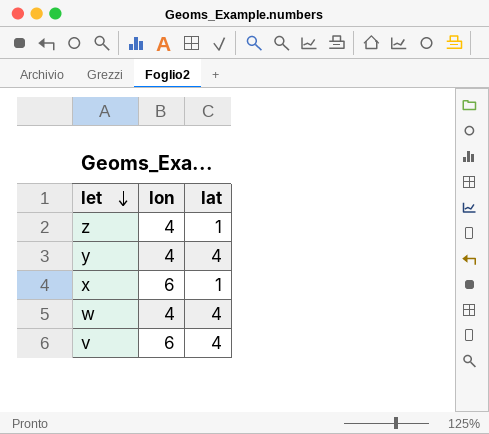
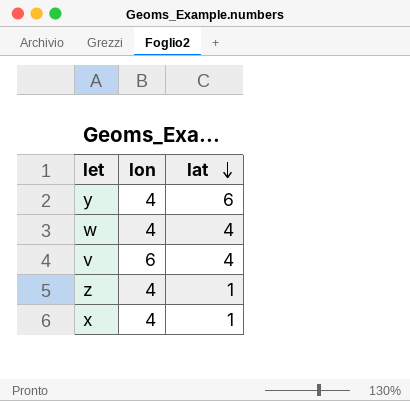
row order: let descending -> lat descending
y | lat: 4 -> 6
x | lon: 6 -> 4

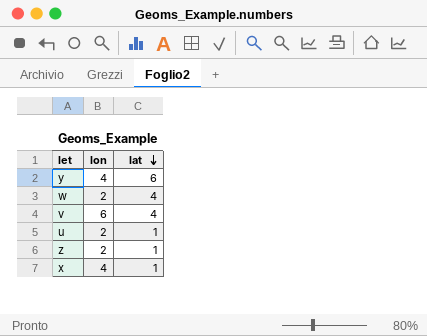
w | lon: 4 -> 2
row u: none -> 2 | 1
z | lon: 4 -> 2

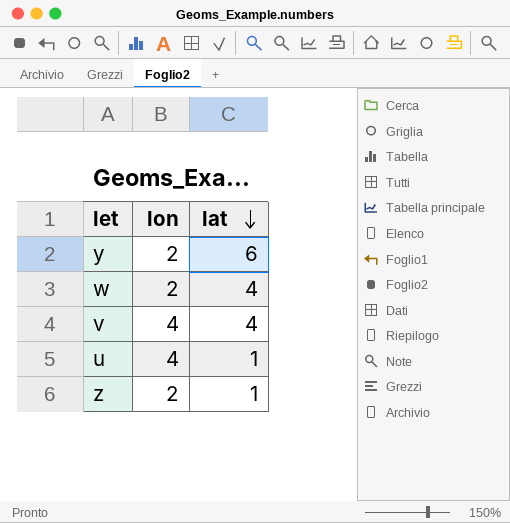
row x: 4 | 1 -> none
y | lon: 4 -> 2
v | lon: 6 -> 4
u | lon: 2 -> 4

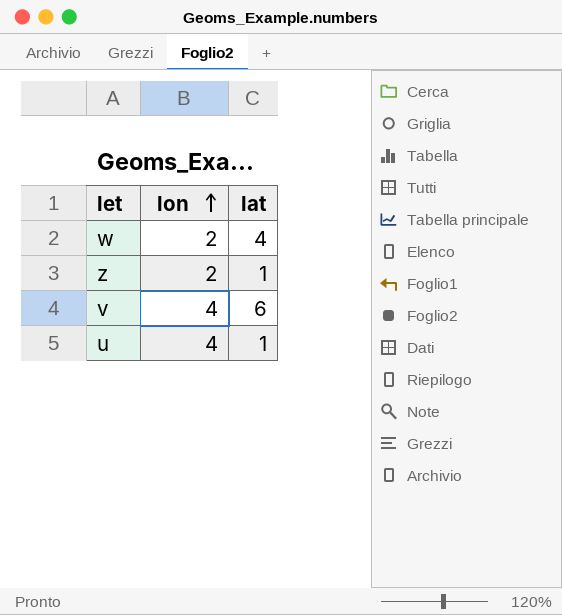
row order: lat descending -> lon ascending
row y: 2 | 6 -> none
v | lat: 4 -> 6

